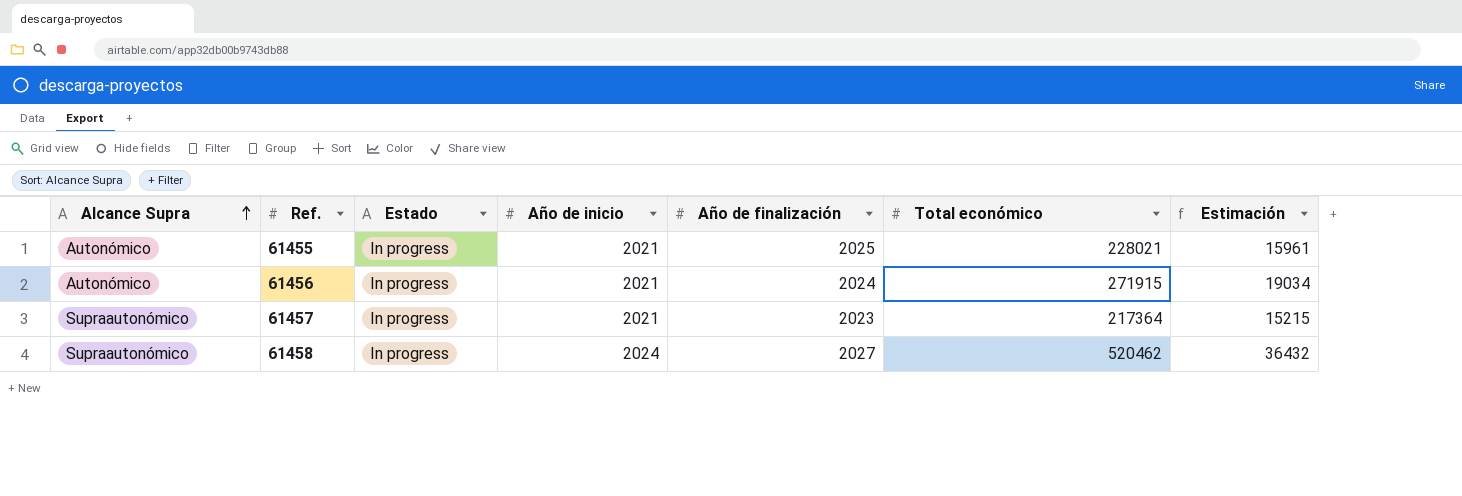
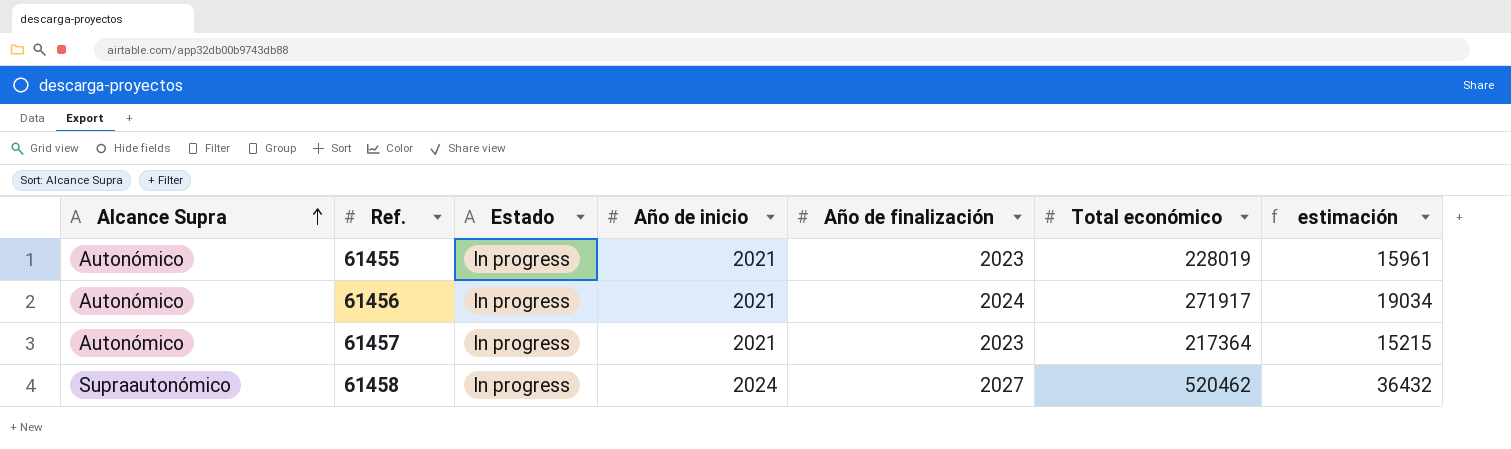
column name: Estimación -> estimación
61455 | Año de finalización: 2025 -> 2023
61455 | Total económico: 228021 -> 228019
61456 | Total económico: 271915 -> 271917
61457 | Alcance Supra: Supraautonómico -> Autonómico

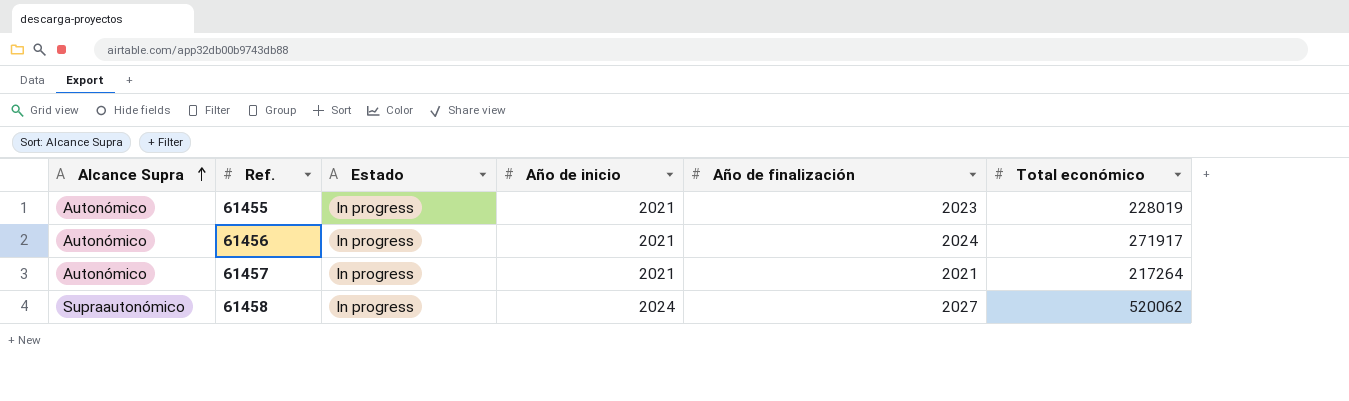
column estimación | formula: [Total económico] * 0,07 -> none
61457 | Año de finalización: 2023 -> 2021
61457 | Total económico: 217364 -> 217264
61458 | Total económico: 520462 -> 520062

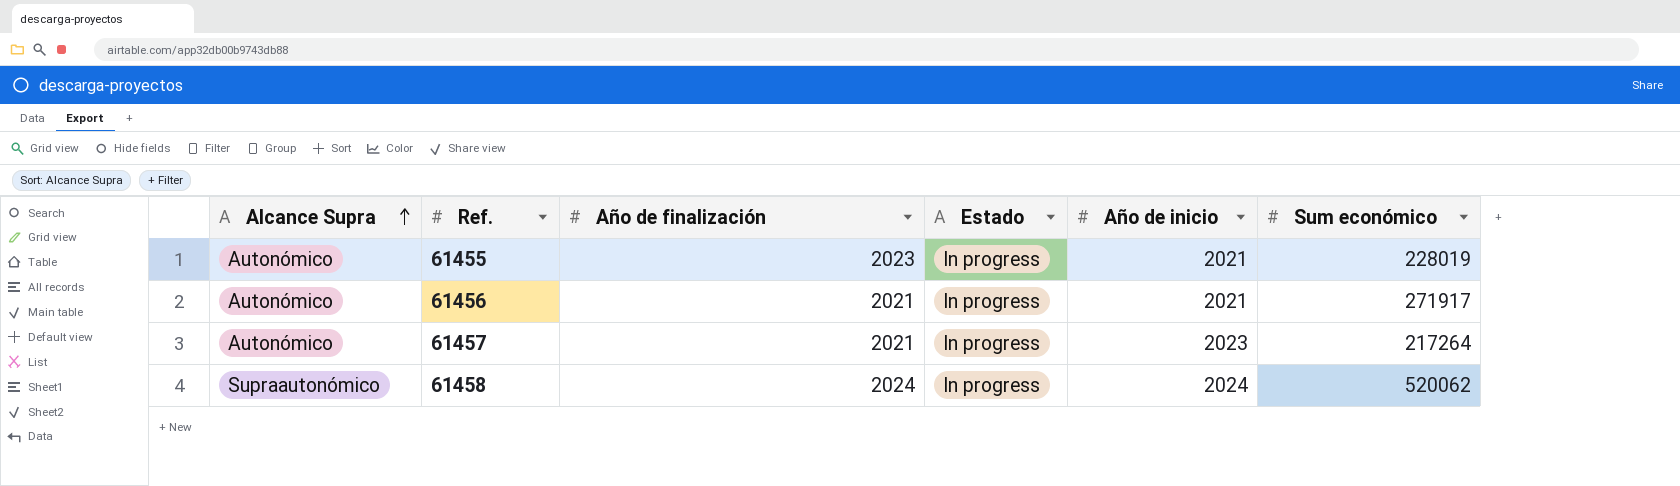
column Año de finalización | position: 5 -> 3
column name: Total económico -> Sum económico
61456 | Año de finalización: 2024 -> 2021
61457 | Año de inicio: 2021 -> 2023
61458 | Año de finalización: 2027 -> 2024

